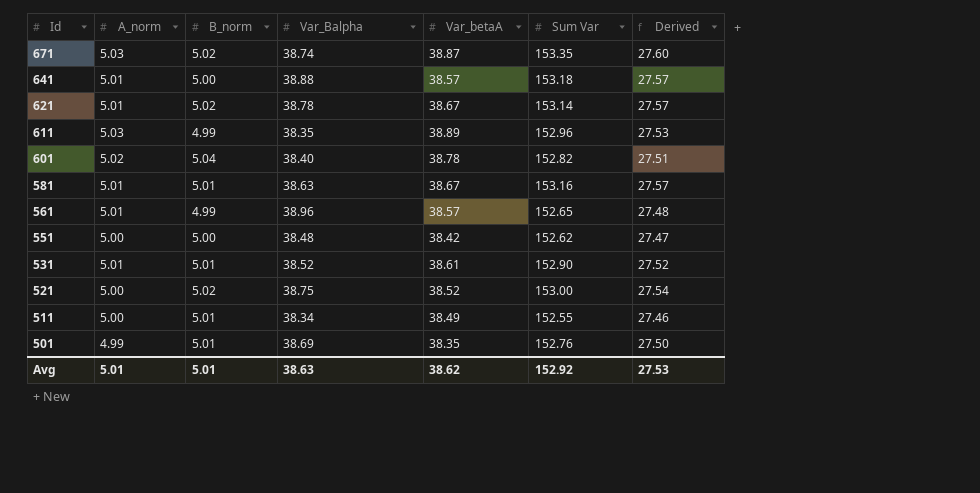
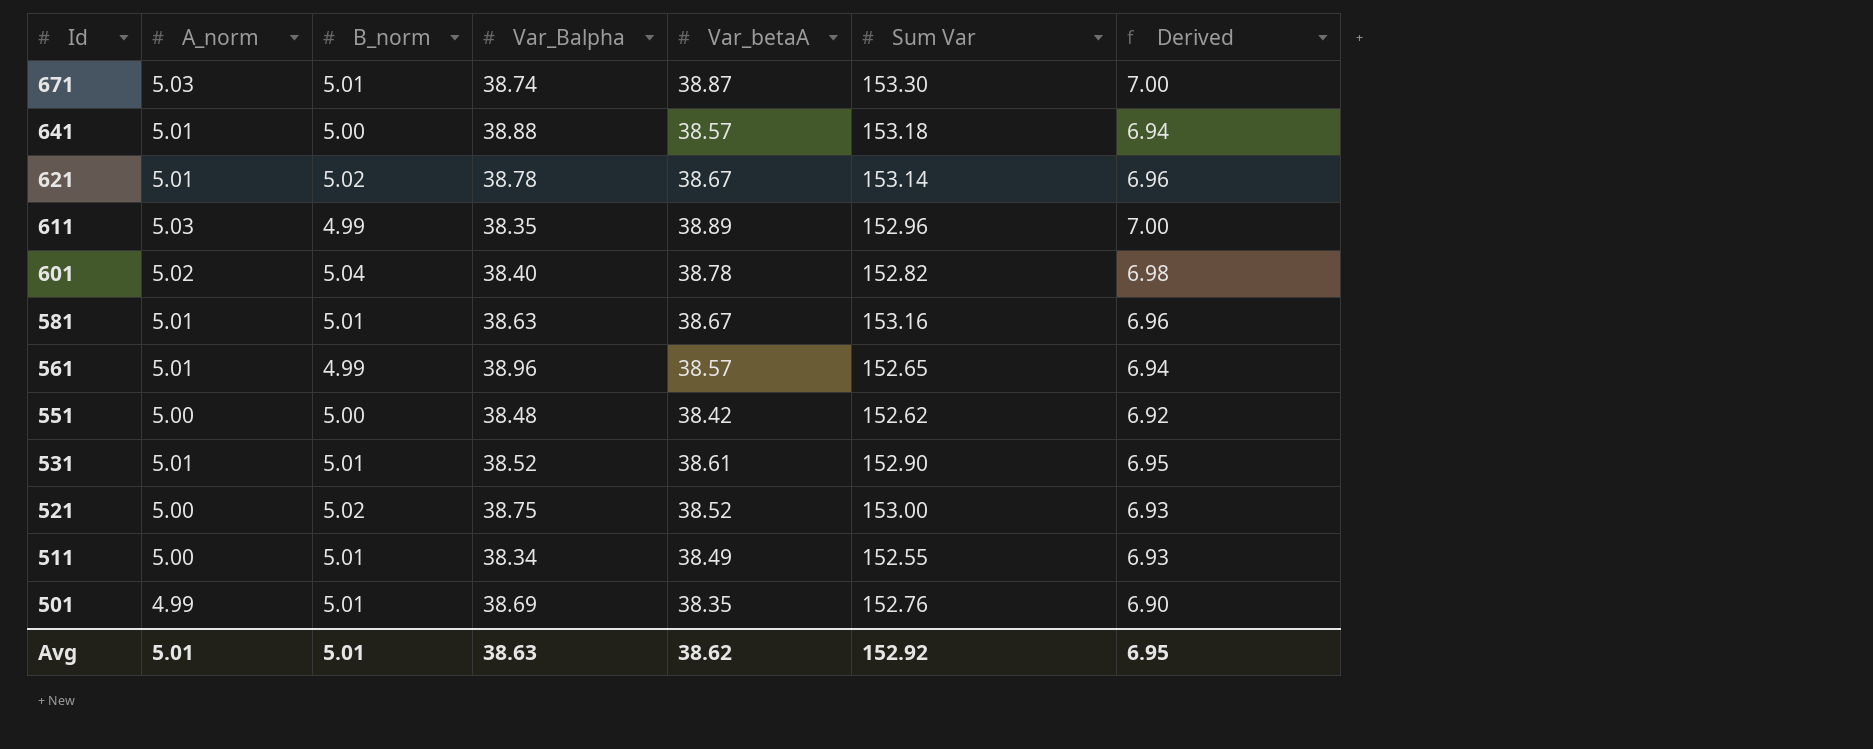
column Derived | formula: [Sum Var] * 0.18 -> [Var_betaA] * 0.18
671 | B_norm: 5.02 -> 5.01
671 | Sum Var: 153.35 -> 153.30
Avg | Derived: 27.53 -> 6.95

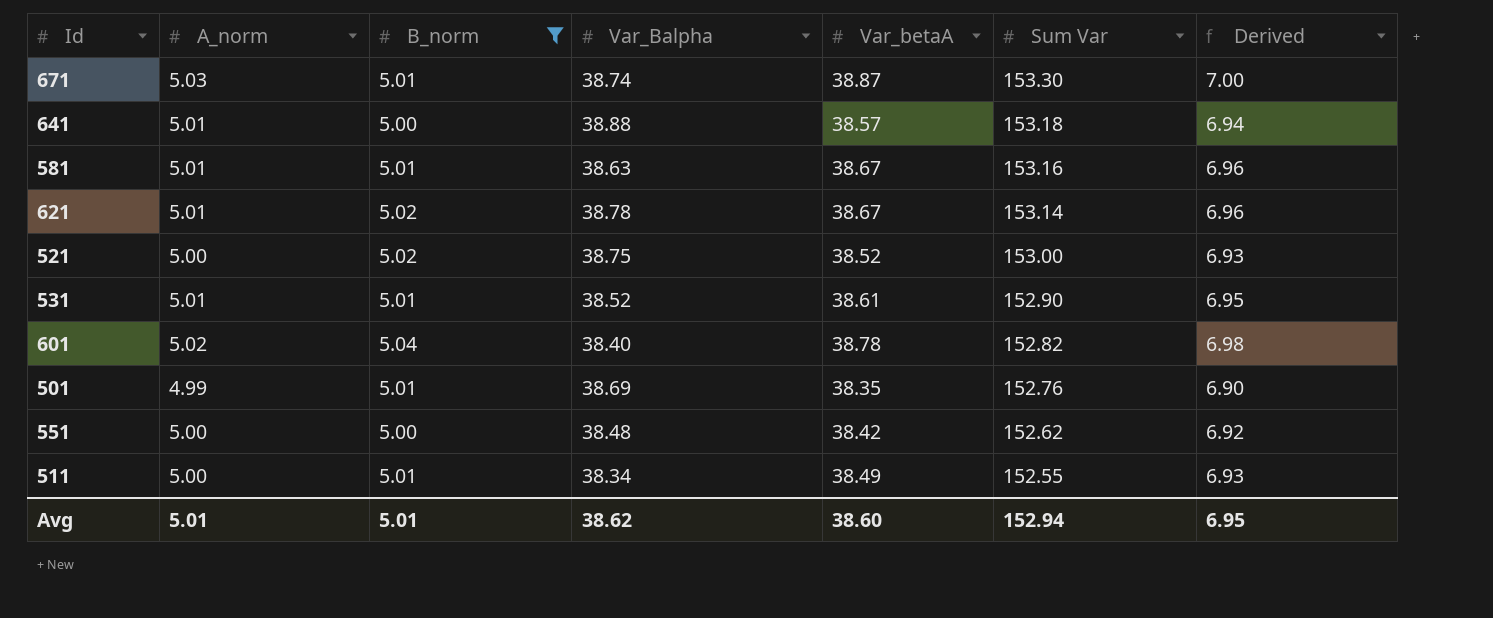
filter: none -> B_norm != 4.99
row order: Id descending -> Sum Var descending
Avg | Var_Balpha: 38.63 -> 38.62
Avg | Var_betaA: 38.62 -> 38.60
Avg | Sum Var: 152.92 -> 152.94

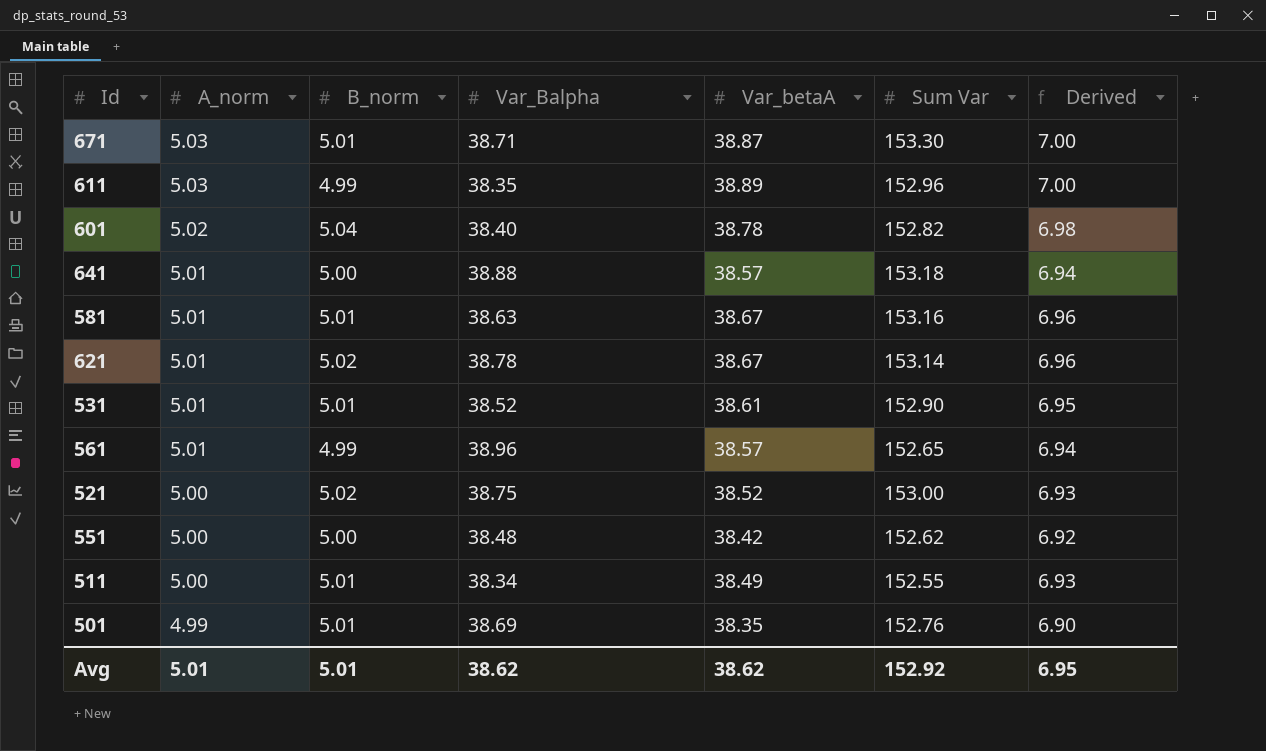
filter: B_norm != 4.99 -> none
row order: Sum Var descending -> A_norm descending
671 | Var_Balpha: 38.74 -> 38.71
Avg | Var_betaA: 38.60 -> 38.62
Avg | Sum Var: 152.94 -> 152.92

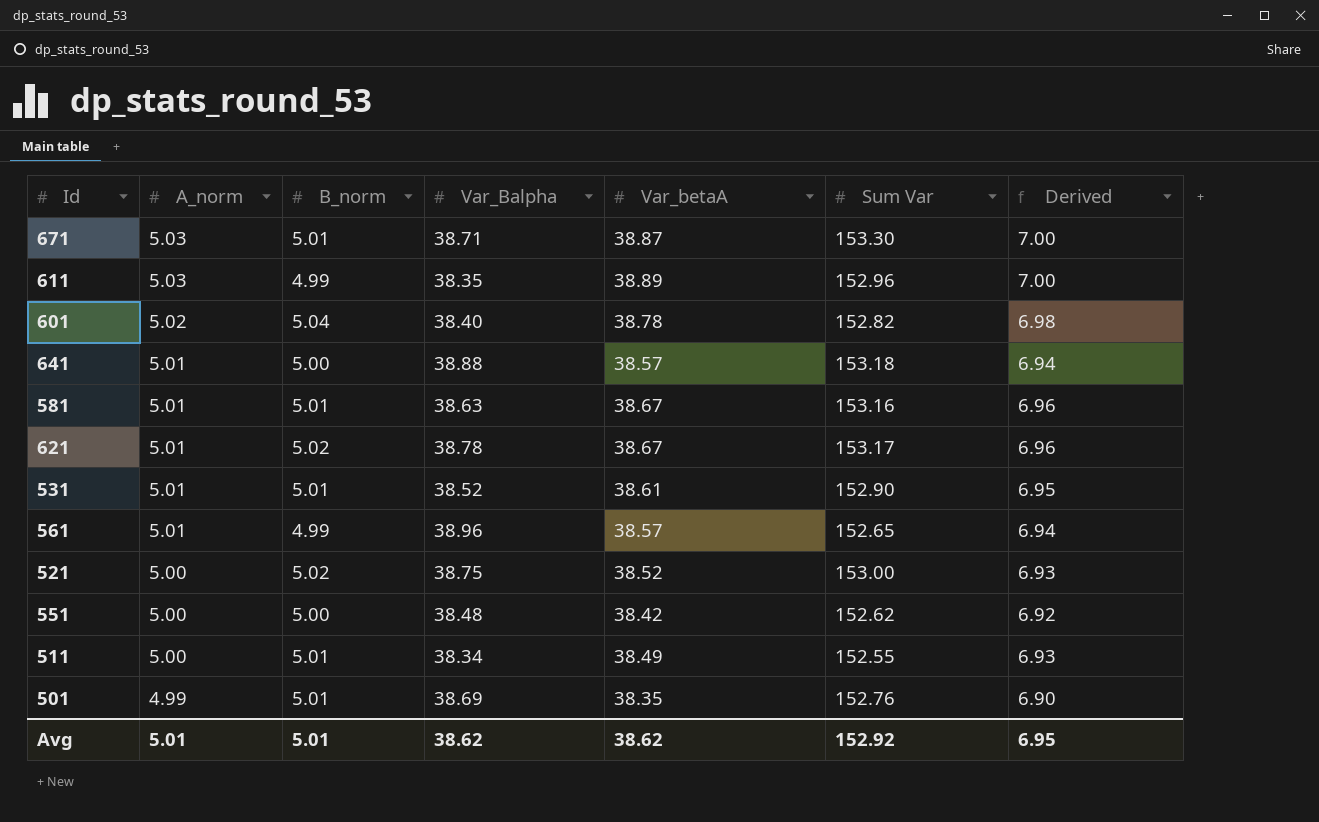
621 | Sum Var: 153.14 -> 153.17

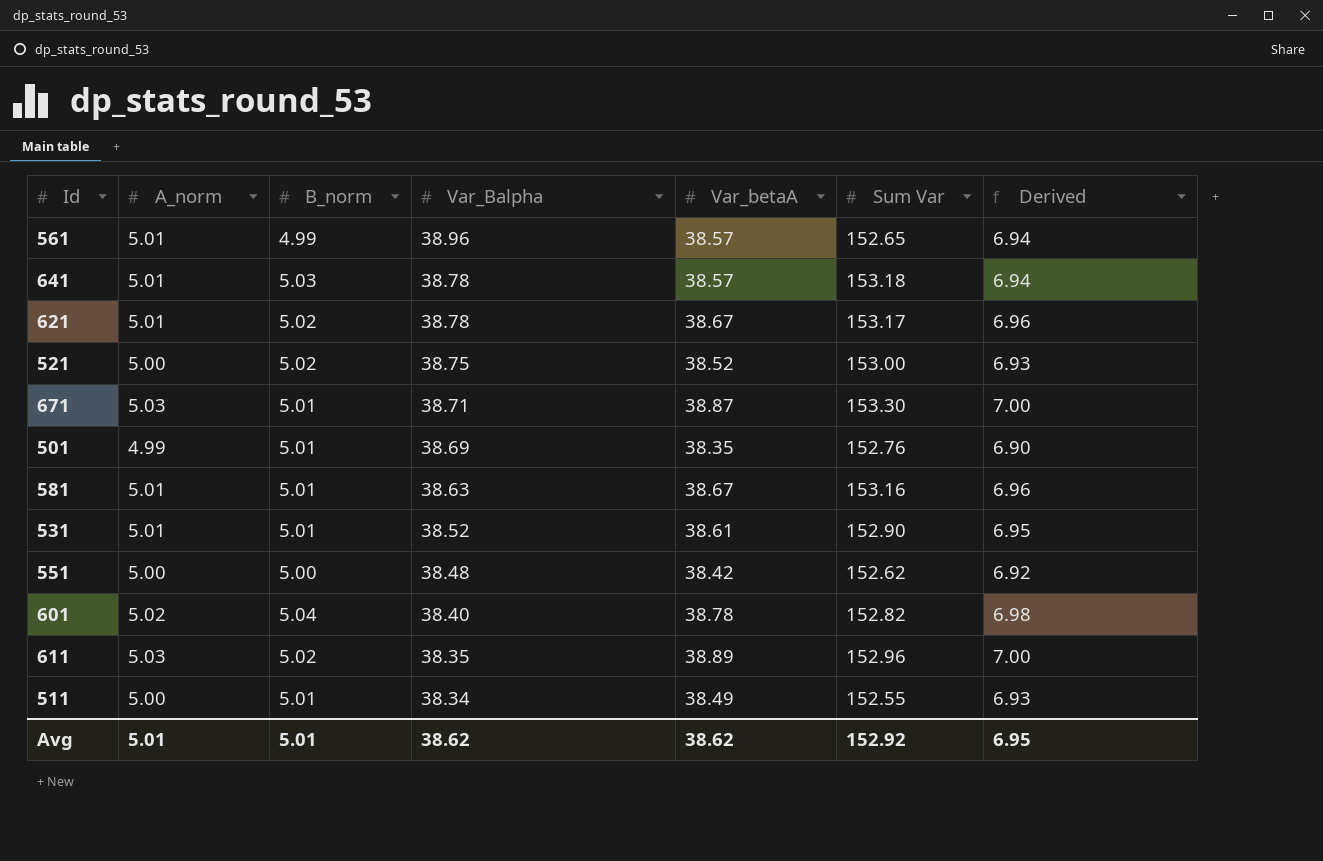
row order: A_norm descending -> Var_Balpha descending
641 | B_norm: 5.00 -> 5.03
641 | Var_Balpha: 38.88 -> 38.78
611 | B_norm: 4.99 -> 5.02

